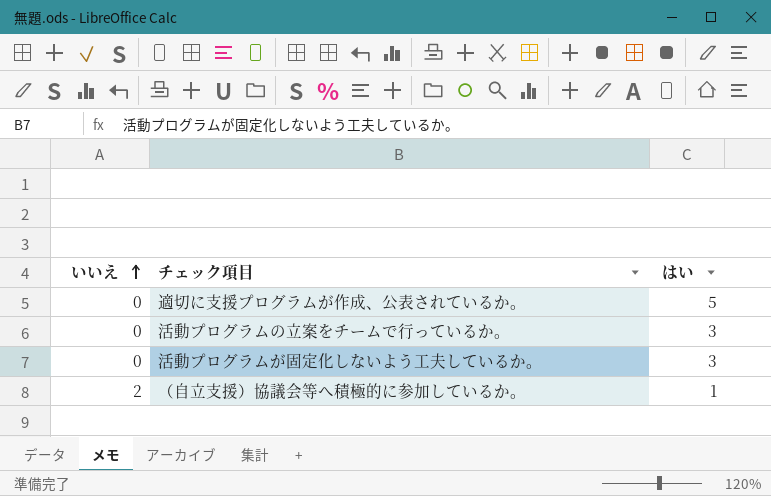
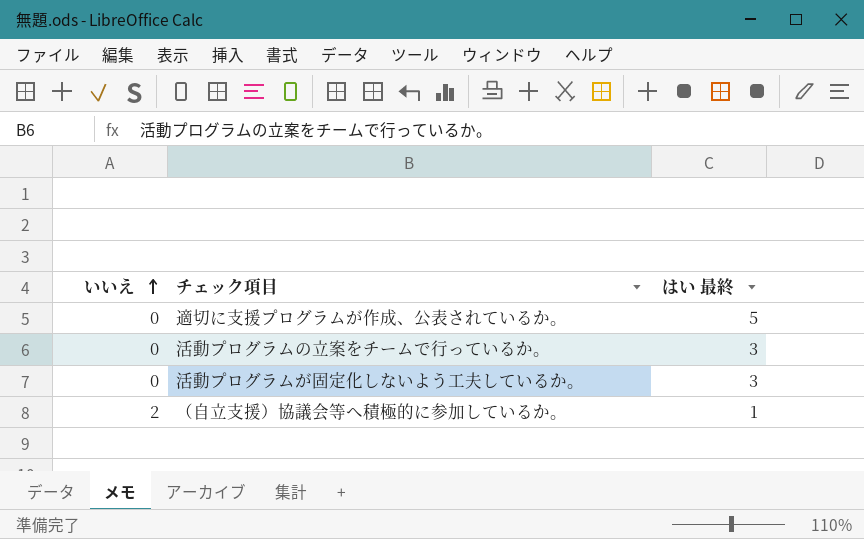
column name: はい -> はい 最終

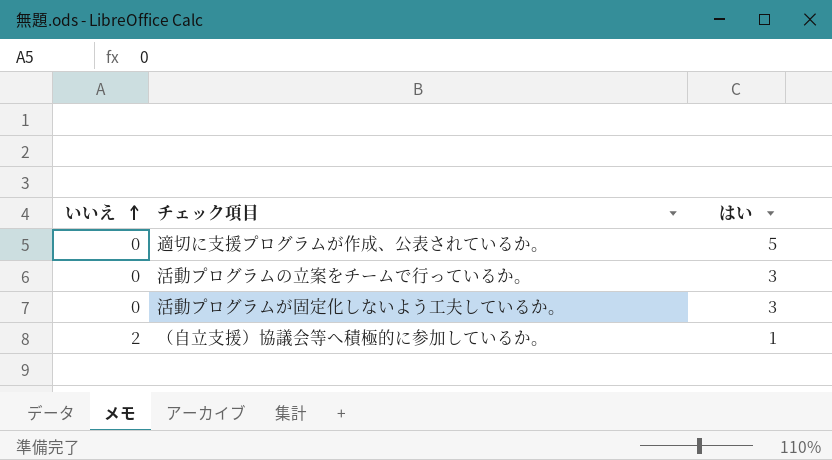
column name: はい 最終 -> はい

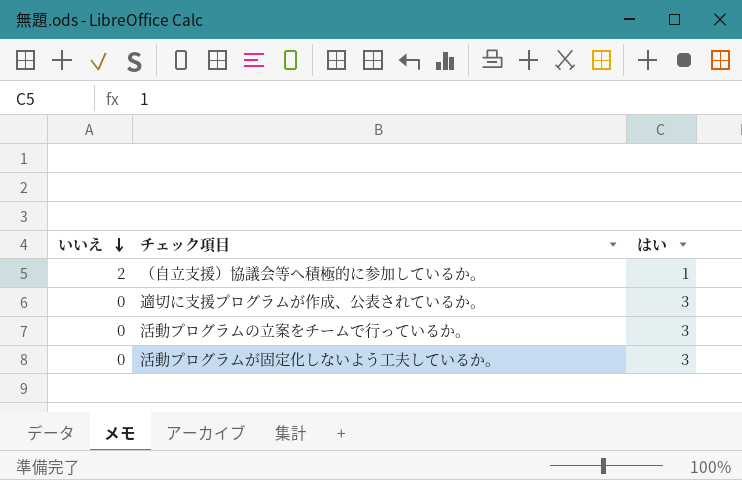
row order: いいえ ascending -> いいえ descending
適切に支援プログラムが作成、公表されているか。 | はい: 5 -> 3

